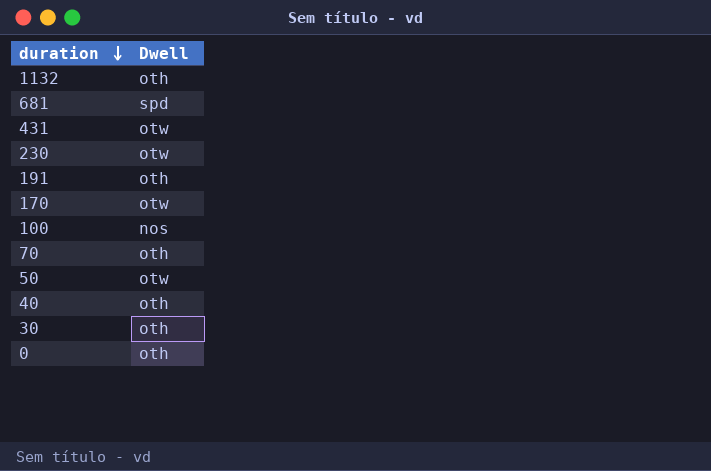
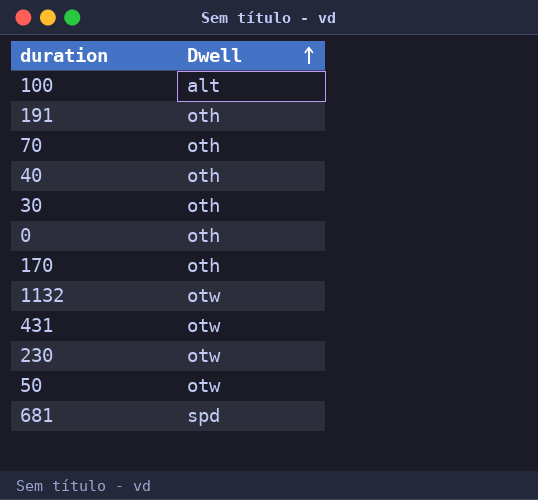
row order: duration descending -> Dwell ascending
100 | Dwell: nos -> alt
170 | Dwell: otw -> oth
1132 | Dwell: oth -> otw

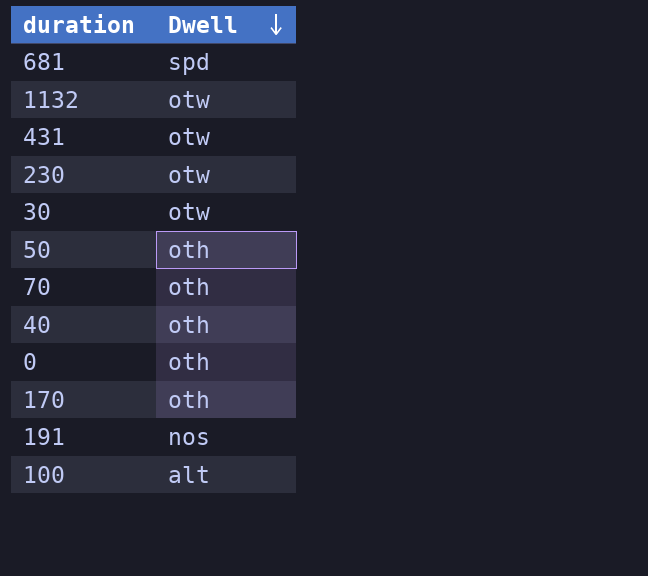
row order: Dwell ascending -> Dwell descending
30 | Dwell: oth -> otw
50 | Dwell: otw -> oth
191 | Dwell: oth -> nos

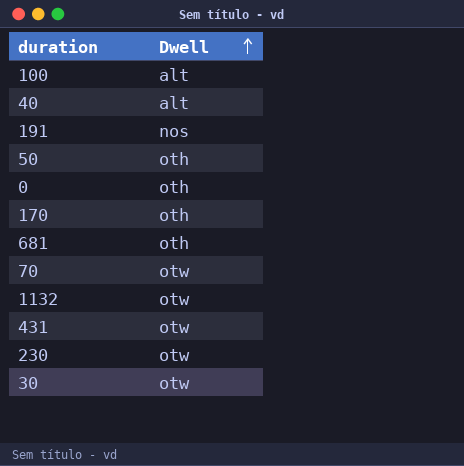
row order: Dwell descending -> Dwell ascending
40 | Dwell: oth -> alt
681 | Dwell: spd -> oth
70 | Dwell: oth -> otw

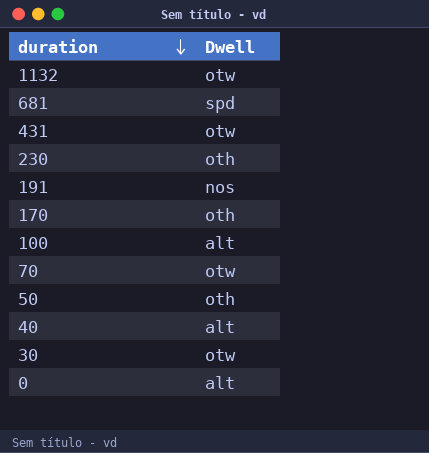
row order: Dwell ascending -> duration descending
681 | Dwell: oth -> spd
230 | Dwell: otw -> oth
0 | Dwell: oth -> alt

